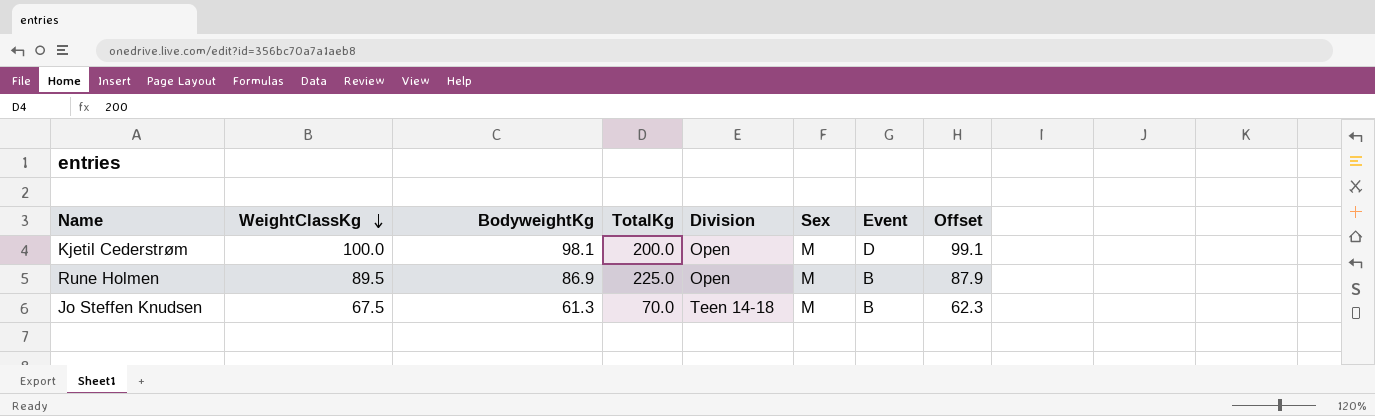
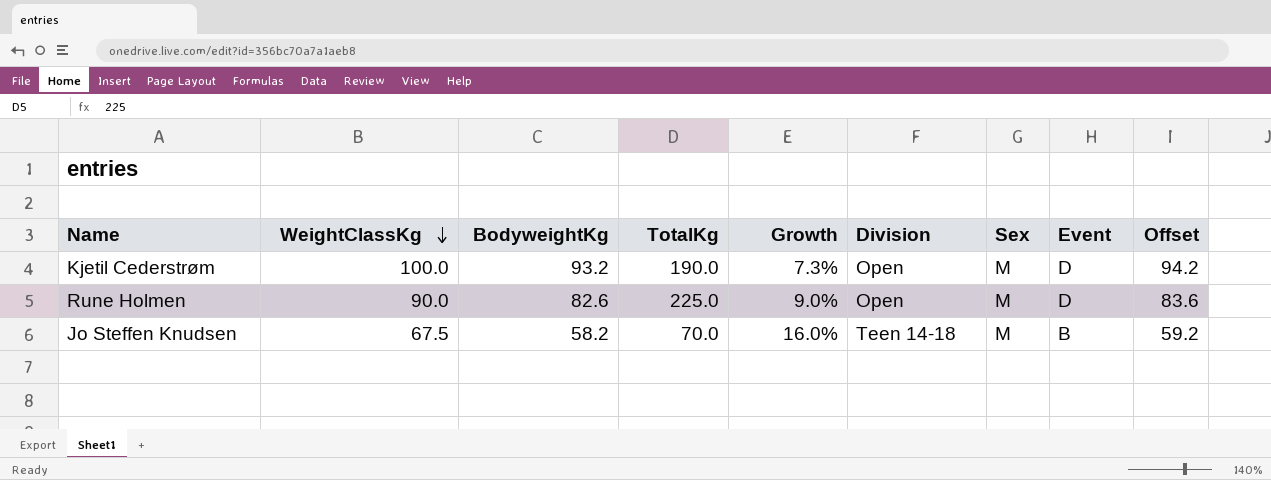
column Growth | formula: none -> ([WeightClassKg] - [BodyweightKg]) / [BodyweightKg]
Kjetil Cederstrøm | BodyweightKg: 98.1 -> 93.2
Kjetil Cederstrøm | TotalKg: 200.0 -> 190.0
Kjetil Cederstrøm | Offset: 99.1 -> 94.2
Rune Holmen | WeightClassKg: 89.5 -> 90.0
Rune Holmen | BodyweightKg: 86.9 -> 82.6
Rune Holmen | Event: B -> D
Rune Holmen | Offset: 87.9 -> 83.6
Jo Steffen Knudsen | BodyweightKg: 61.3 -> 58.2
Jo Steffen Knudsen | Offset: 62.3 -> 59.2

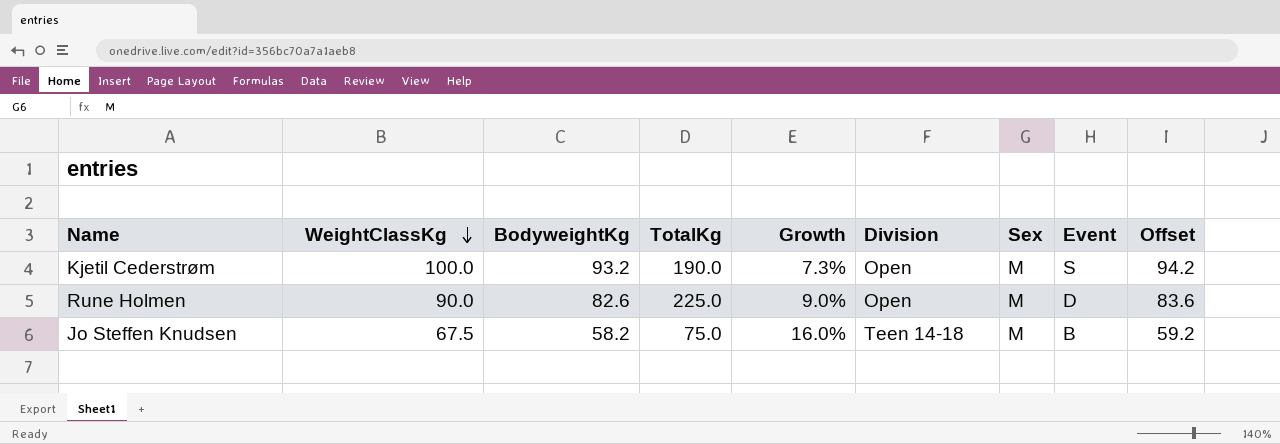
Kjetil Cederstrøm | Event: D -> S
Jo Steffen Knudsen | TotalKg: 70.0 -> 75.0

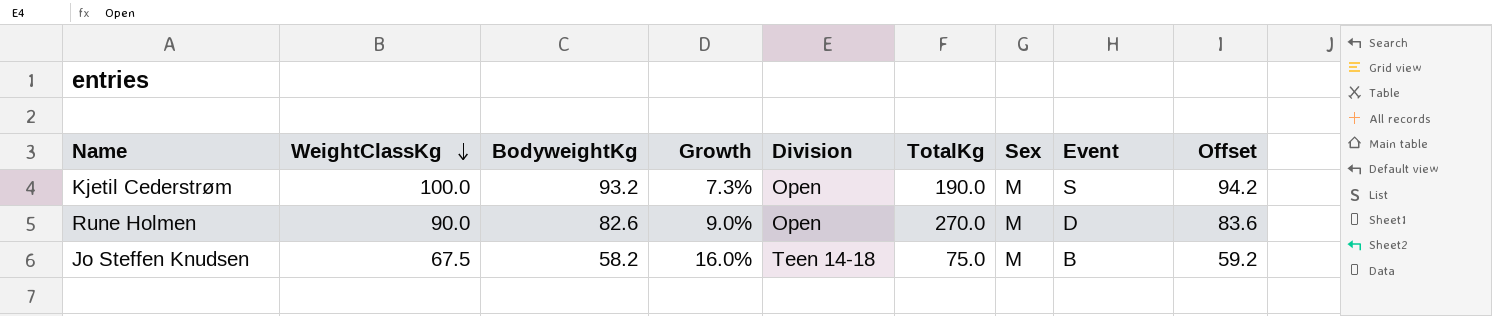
column TotalKg | position: 4 -> 6
Rune Holmen | TotalKg: 225.0 -> 270.0

